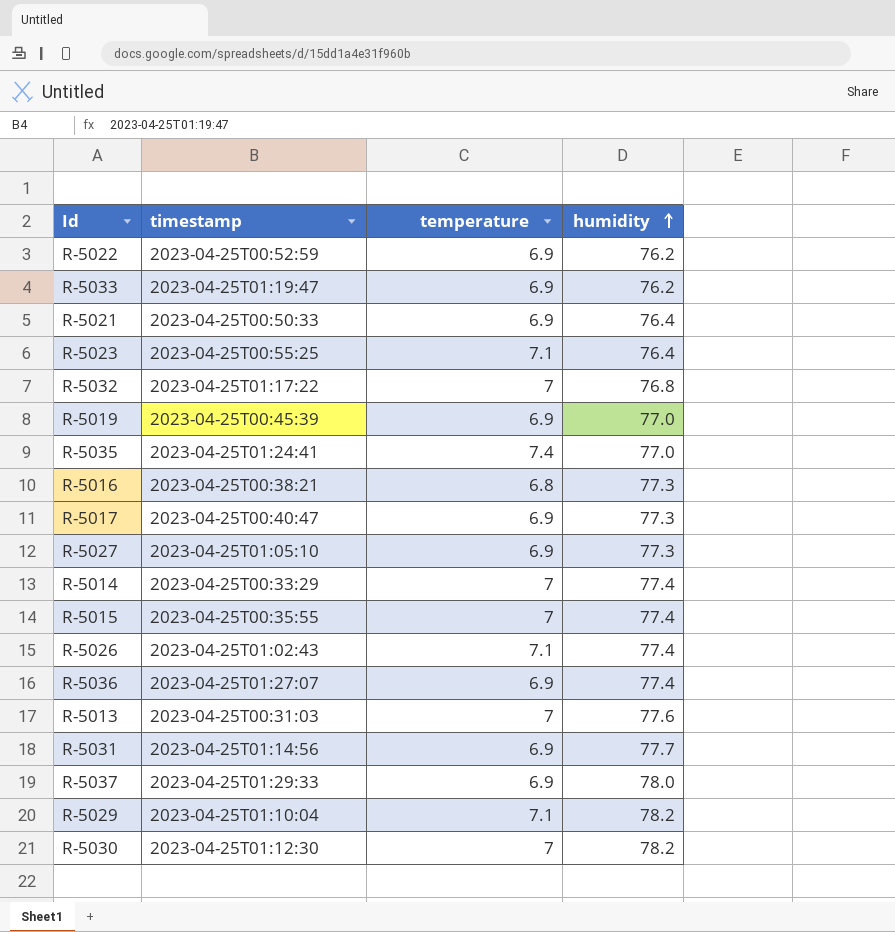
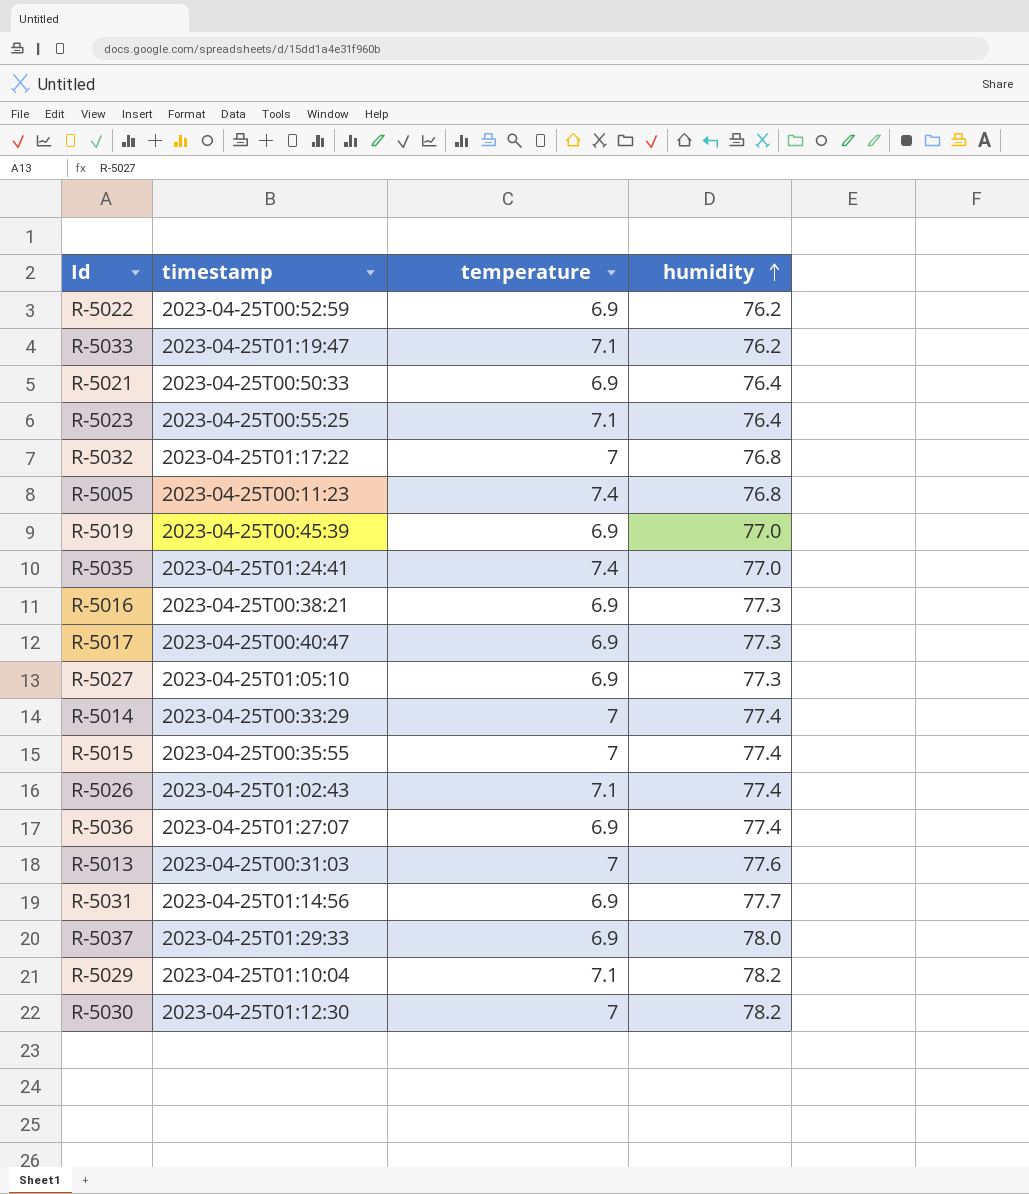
R-5033 | temperature: 6.9 -> 7.1
row R-5005: none -> 2023-04-25T00:11:23 | 7.4 | 76.8
R-5016 | temperature: 6.8 -> 6.9

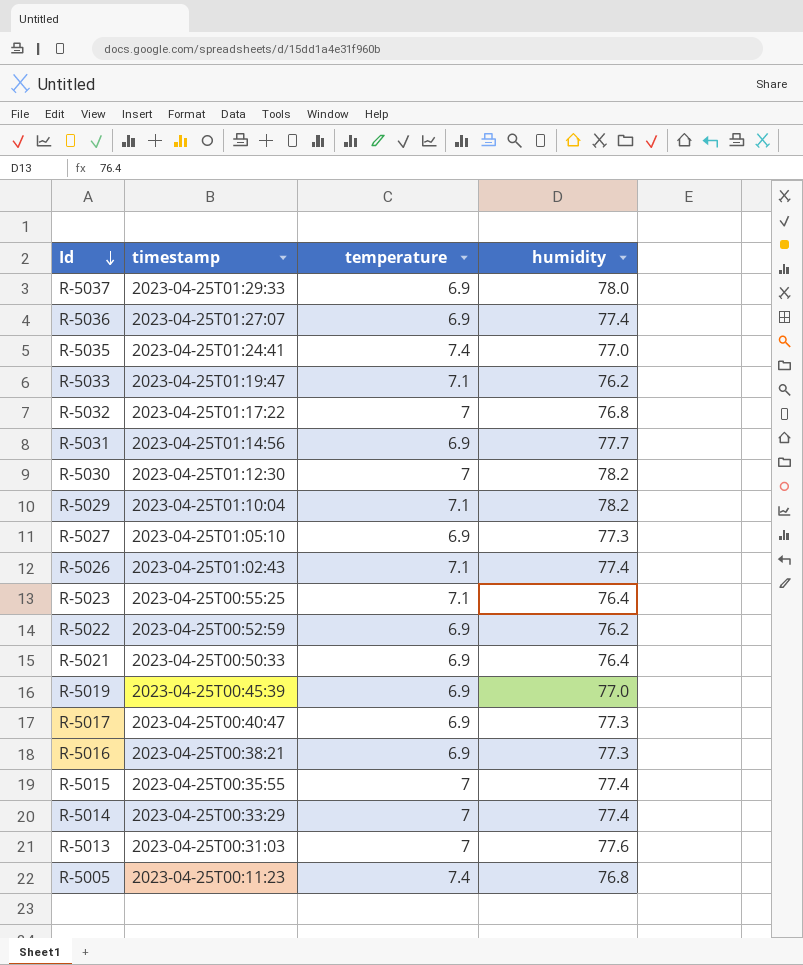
row order: humidity ascending -> Id descending

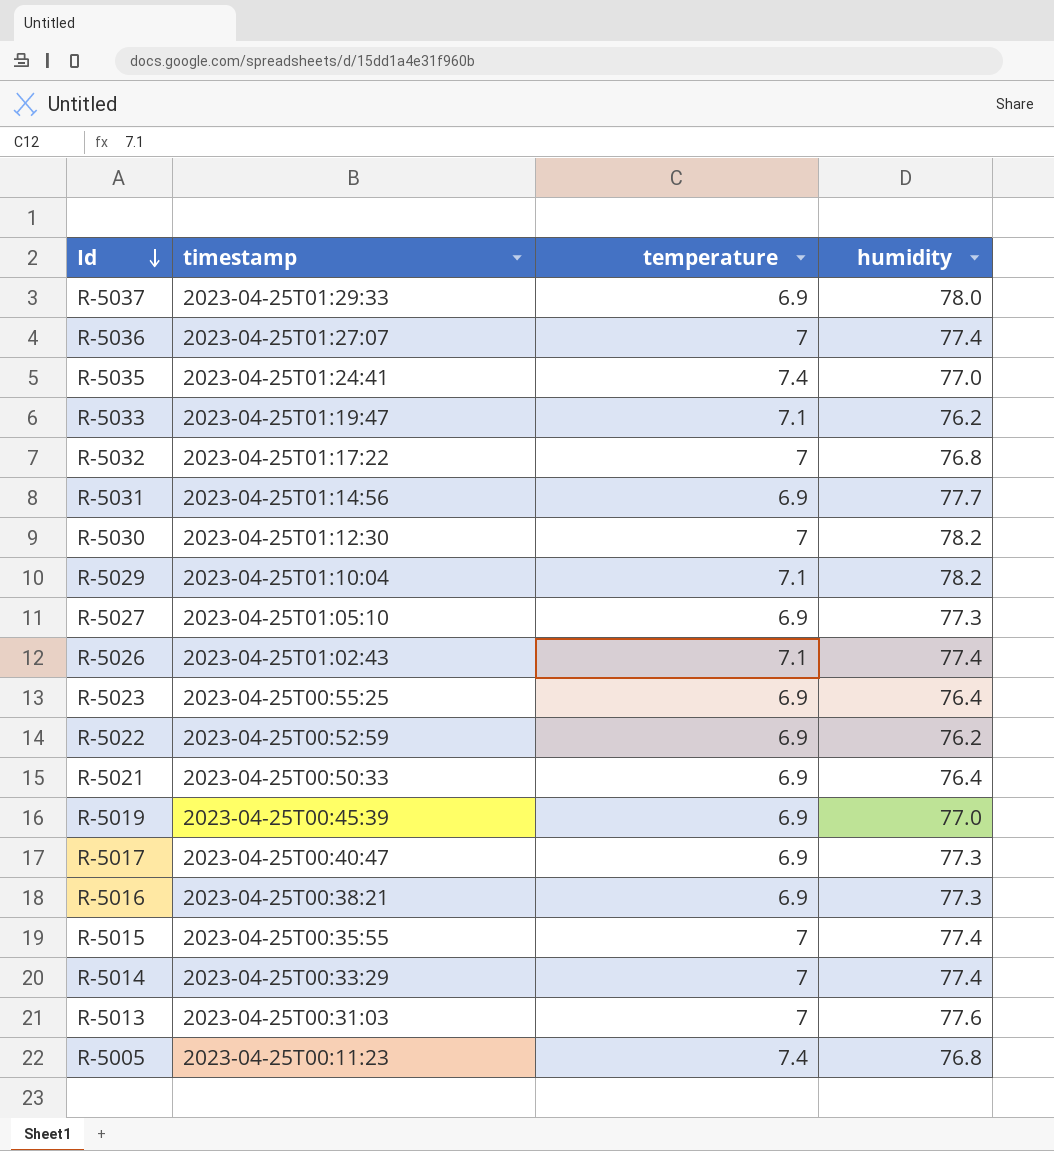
R-5036 | temperature: 6.9 -> 7
R-5023 | temperature: 7.1 -> 6.9

